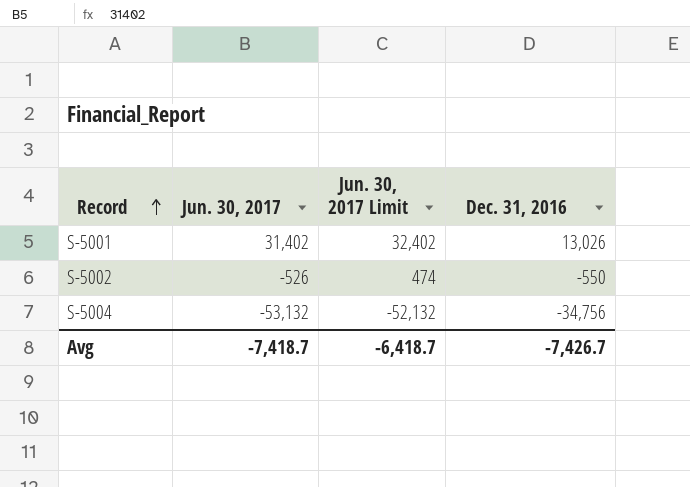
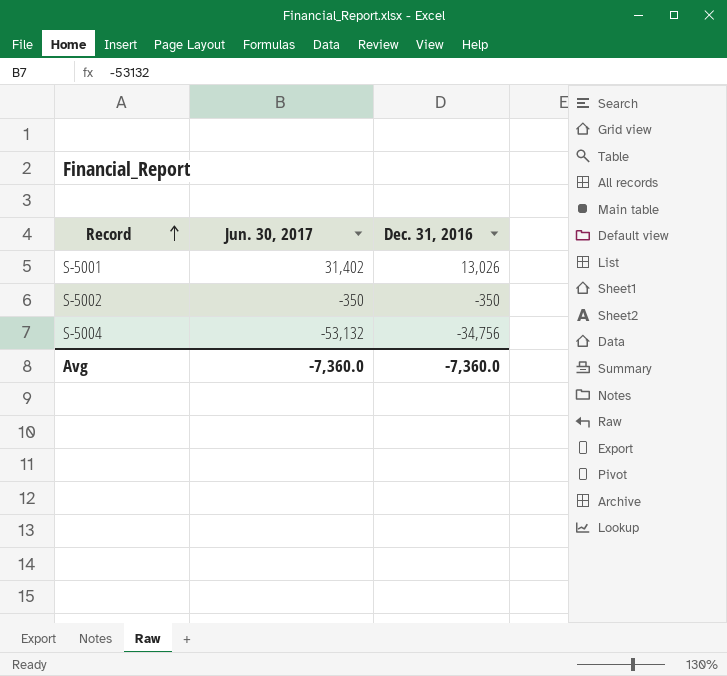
column Jun. 30, 2017 Limit | formula: [Jun. 30, 2017] + 1000 -> none
S-5002 | Jun. 30, 2017: -526 -> -350
S-5002 | Dec. 31, 2016: -550 -> -350
Avg | Jun. 30, 2017: -7,418.7 -> -7,360.0
Avg | Dec. 31, 2016: -7,426.7 -> -7,360.0

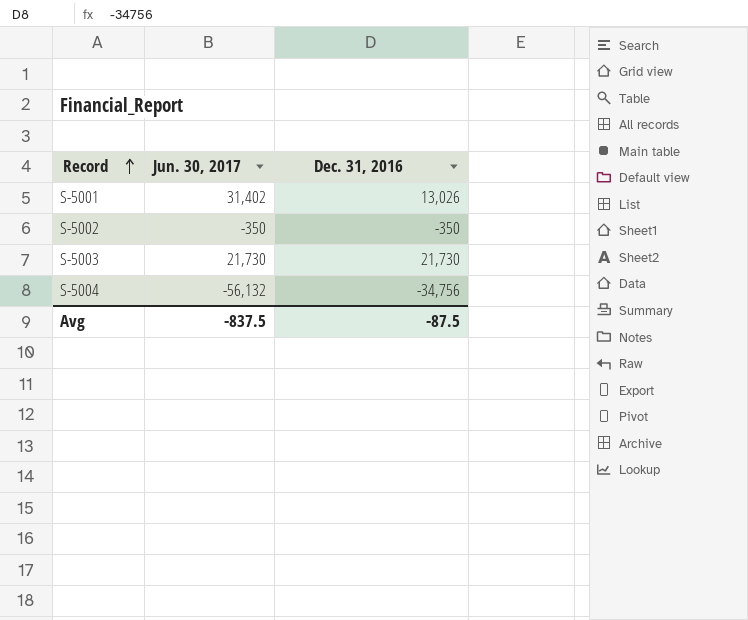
row S-5003: none -> 21,730 | 21,730
S-5004 | Jun. 30, 2017: -53,132 -> -56,132
Avg | Jun. 30, 2017: -7,360.0 -> -837.5
Avg | Dec. 31, 2016: -7,360.0 -> -87.5

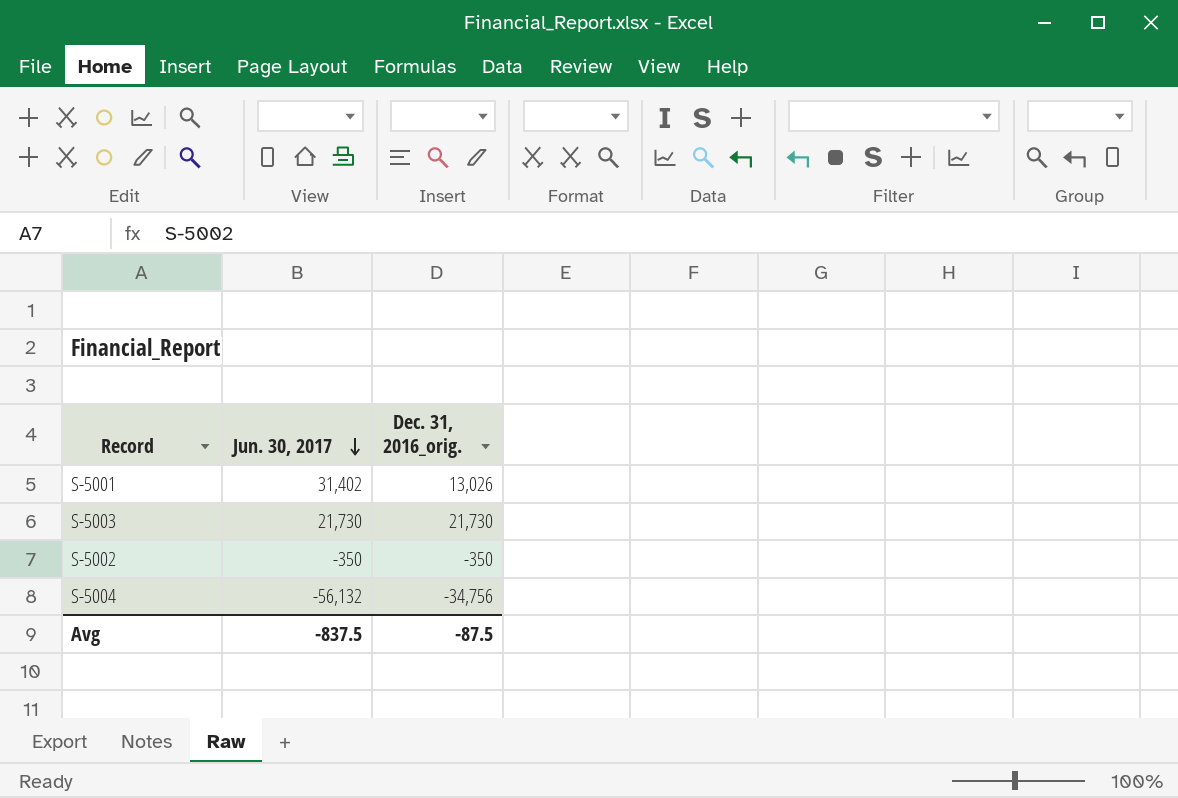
row order: Record ascending -> Jun. 30, 2017 descending
column name: Dec. 31, 2016 -> Dec. 31, 2016_orig.

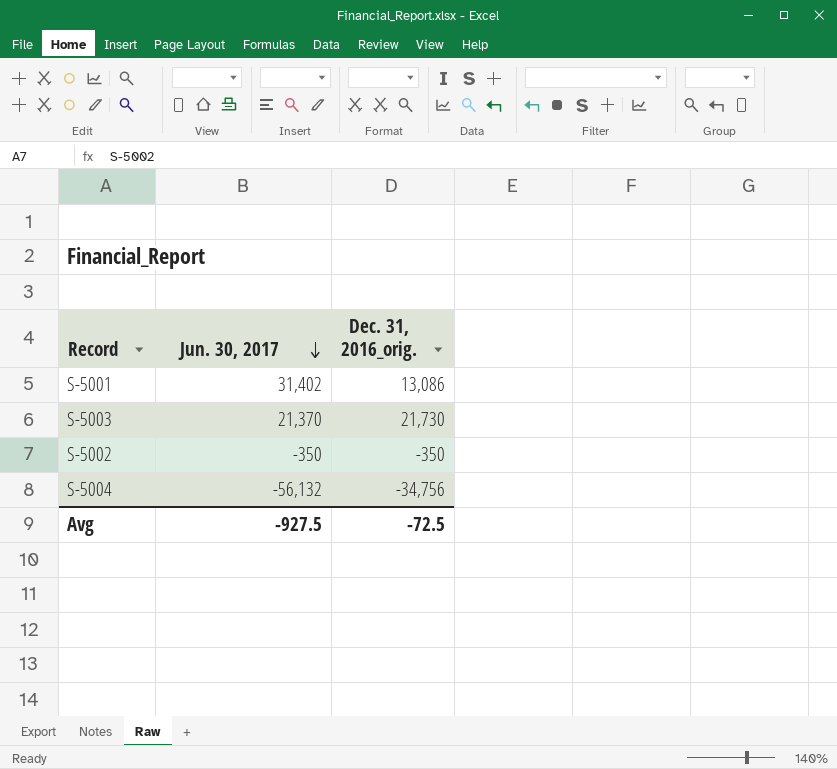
S-5001 | Dec. 31, 2016_orig.: 13,026 -> 13,086
S-5003 | Jun. 30, 2017: 21,730 -> 21,370
Avg | Jun. 30, 2017: -837.5 -> -927.5
Avg | Dec. 31, 2016_orig.: -87.5 -> -72.5

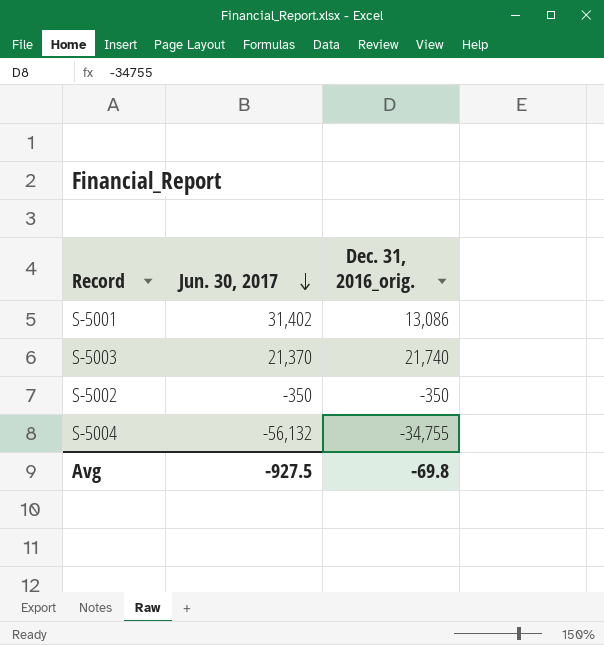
S-5003 | Dec. 31, 2016_orig.: 21,730 -> 21,740
S-5004 | Dec. 31, 2016_orig.: -34,756 -> -34,755
Avg | Dec. 31, 2016_orig.: -72.5 -> -69.8

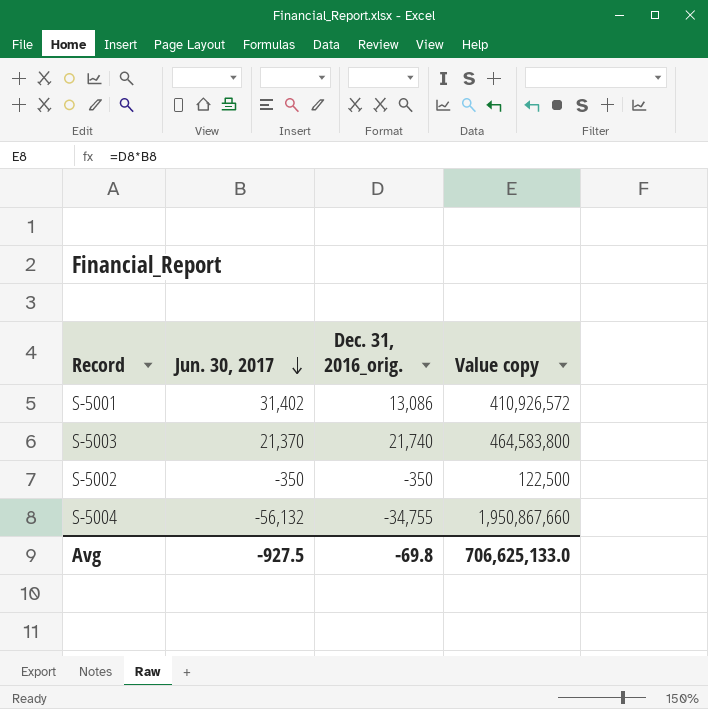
column Value copy | formula: none -> [Jun. 30, 2017] * [Dec. 31, 2016_orig.]

